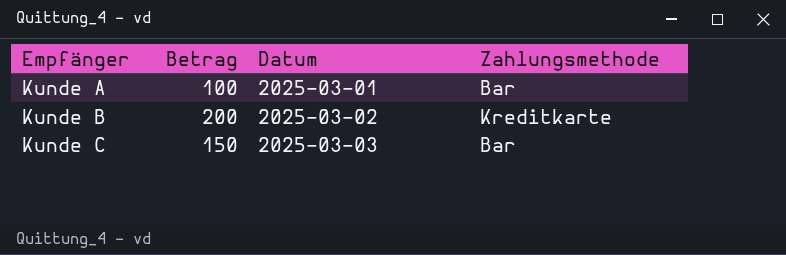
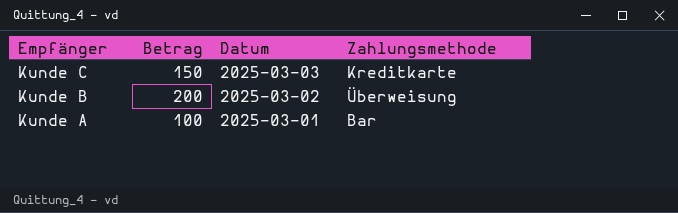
row order: Empfänger ascending -> Empfänger descending
Kunde C | Zahlungsmethode: Bar -> Kreditkarte
Kunde B | Zahlungsmethode: Kreditkarte -> Überweisung

